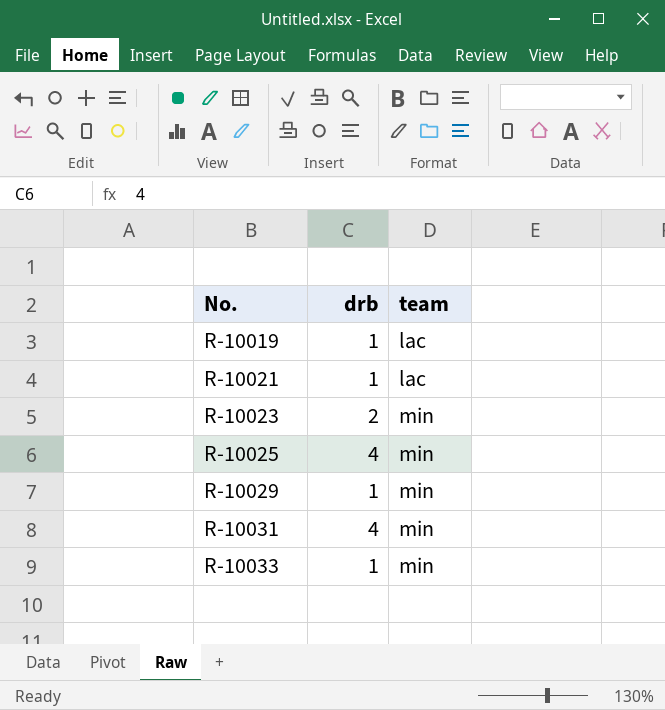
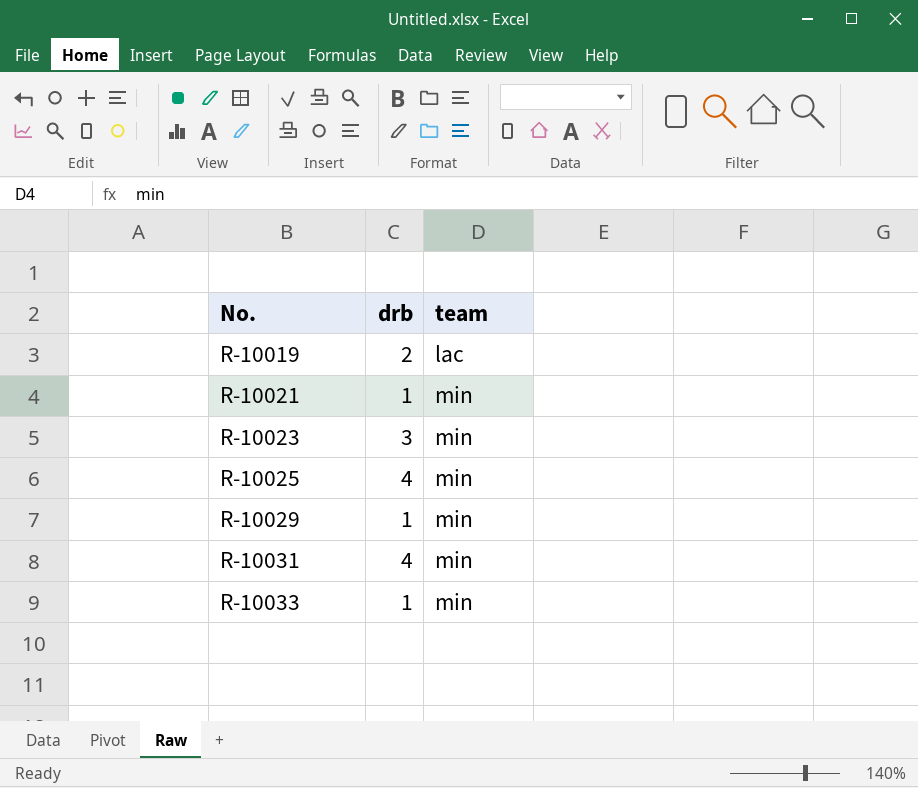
R-10019 | drb: 1 -> 2
R-10021 | team: lac -> min
R-10023 | drb: 2 -> 3

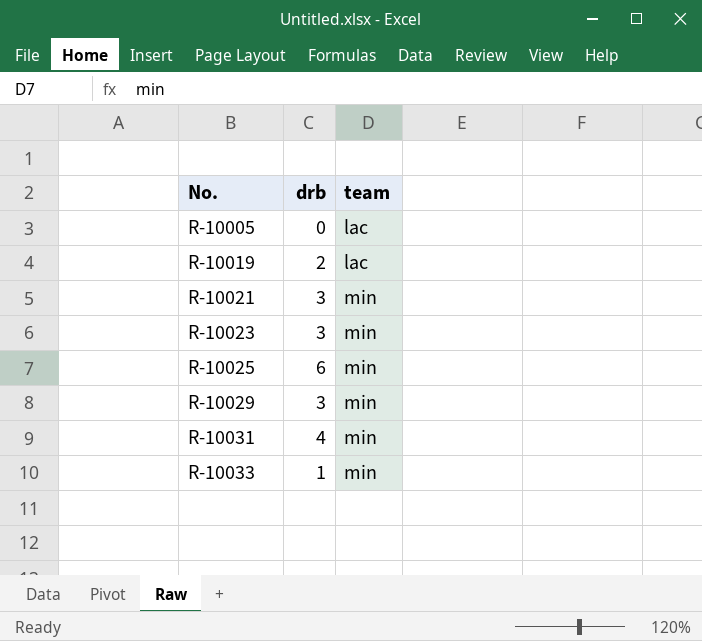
row R-10005: none -> 0 | lac
R-10021 | drb: 1 -> 3
R-10025 | drb: 4 -> 6
R-10029 | drb: 1 -> 3

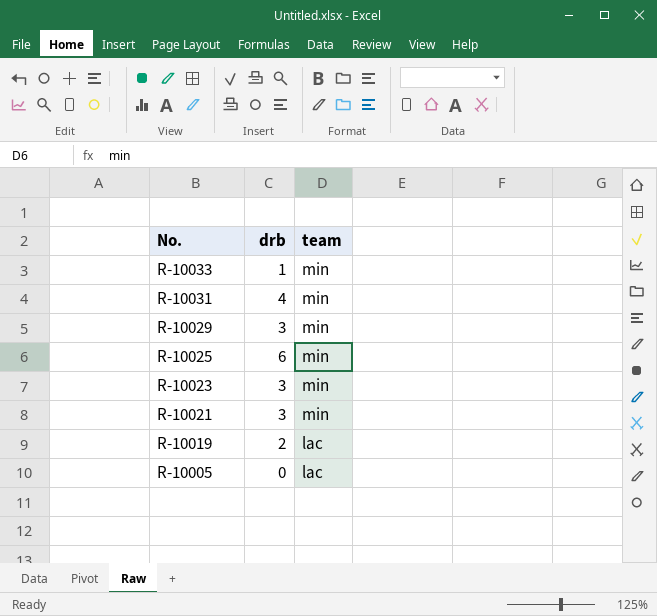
row order: No. ascending -> No. descending

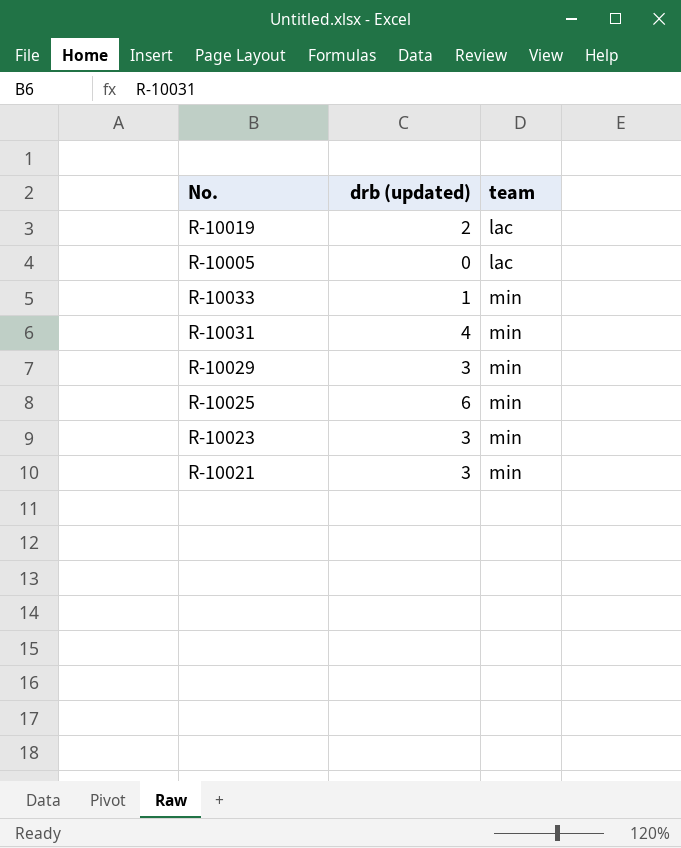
row order: No. descending -> team ascending
column name: drb -> drb (updated)

